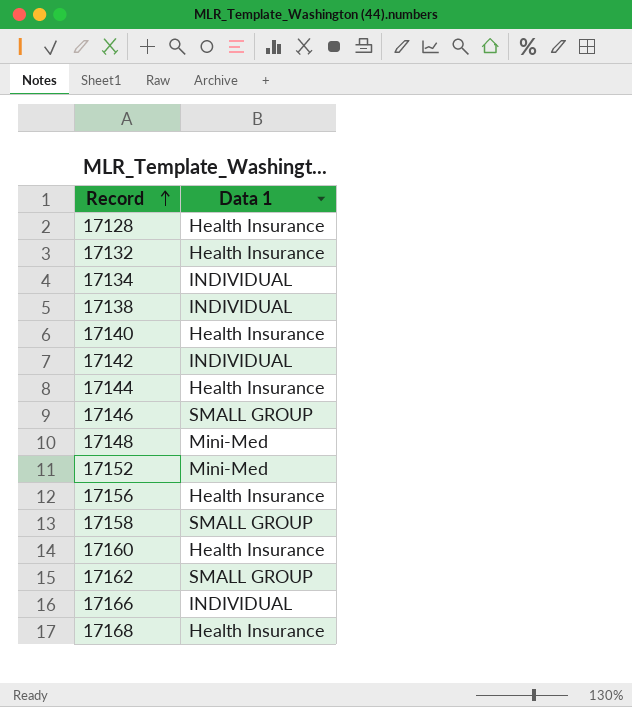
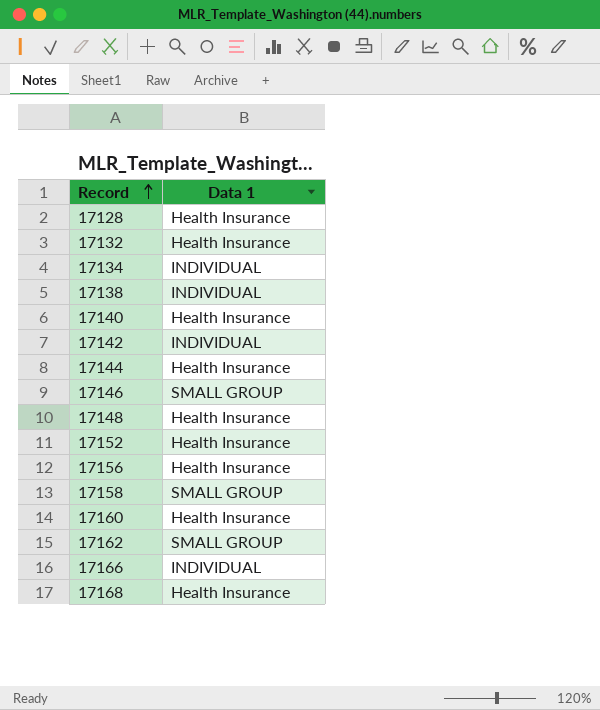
17148 | Data 1: Mini-Med -> Health Insurance
17152 | Data 1: Mini-Med -> Health Insurance

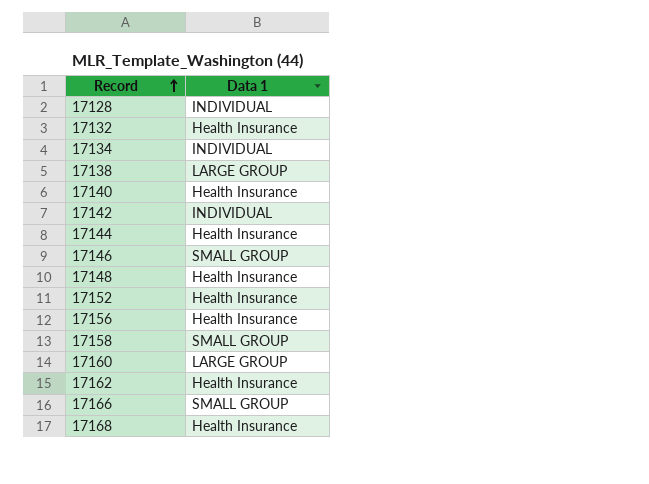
17128 | Data 1: Health Insurance -> INDIVIDUAL
17138 | Data 1: INDIVIDUAL -> LARGE GROUP
17160 | Data 1: Health Insurance -> LARGE GROUP
17162 | Data 1: SMALL GROUP -> Health Insurance
17166 | Data 1: INDIVIDUAL -> SMALL GROUP

